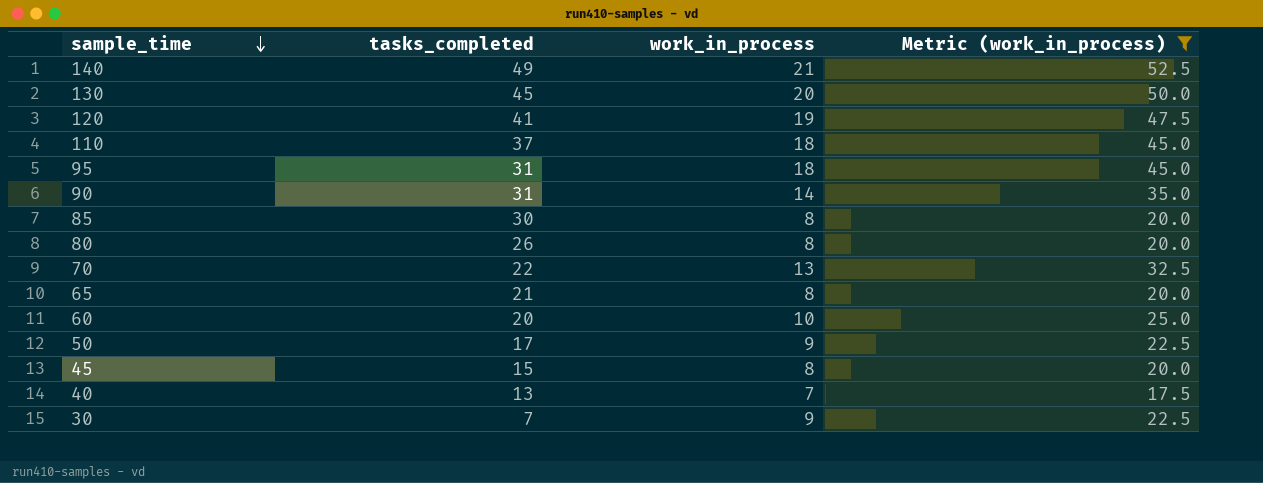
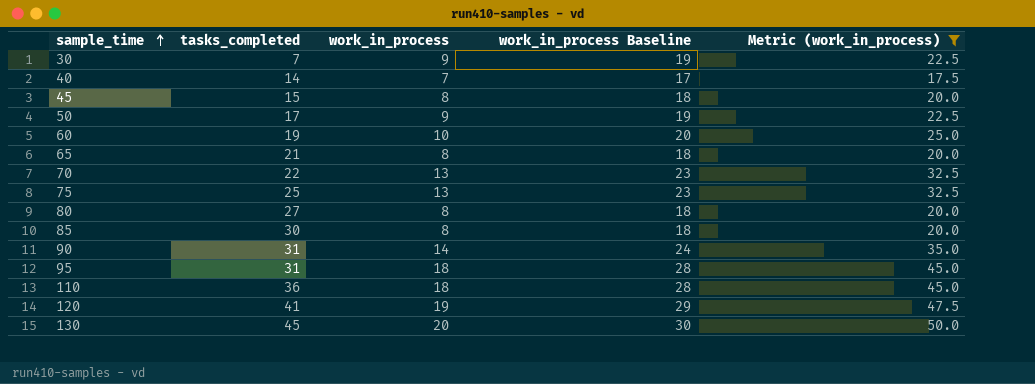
row order: sample_time descending -> sample_time ascending
column work_in_process Baseline | formula: none -> [work_in_process] + 10
row 140: 49 | 21 | 52.5 -> none
40 | tasks_completed: 13 -> 14
60 | tasks_completed: 20 -> 19
row 75: none -> 25 | 13 | 23 | 32.5
80 | tasks_completed: 26 -> 27
110 | tasks_completed: 37 -> 36

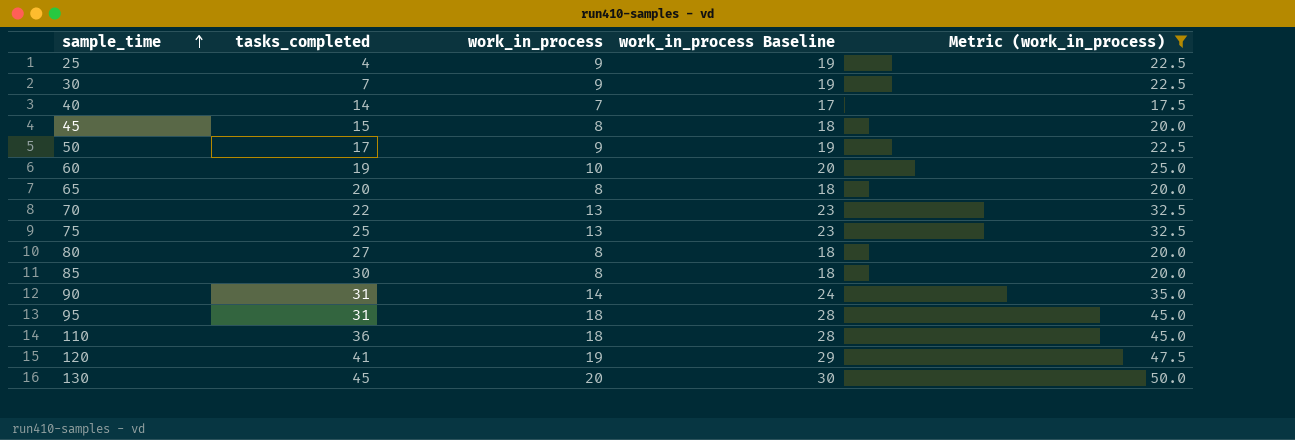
row 25: none -> 4 | 9 | 19 | 22.5
65 | tasks_completed: 21 -> 20

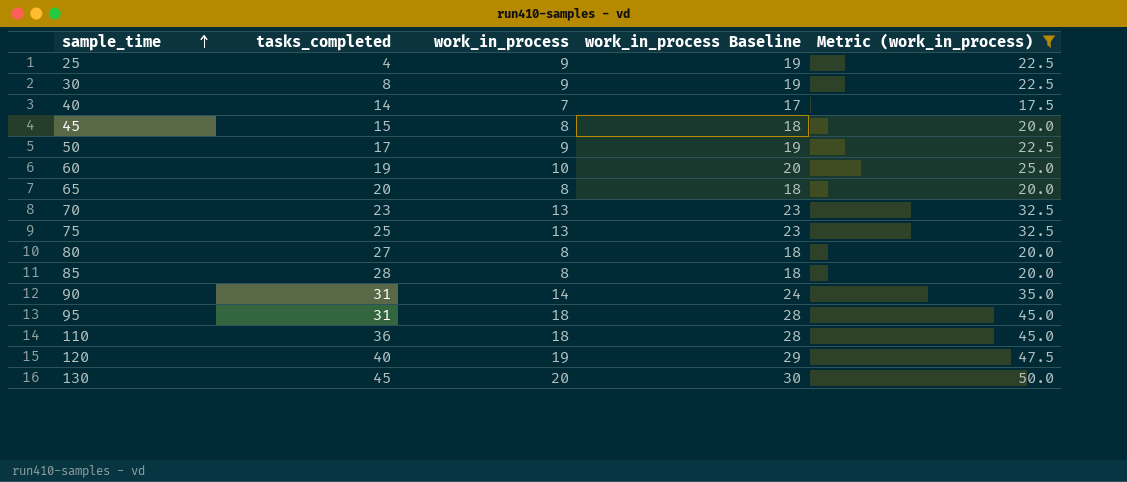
30 | tasks_completed: 7 -> 8
70 | tasks_completed: 22 -> 23
85 | tasks_completed: 30 -> 28
120 | tasks_completed: 41 -> 40

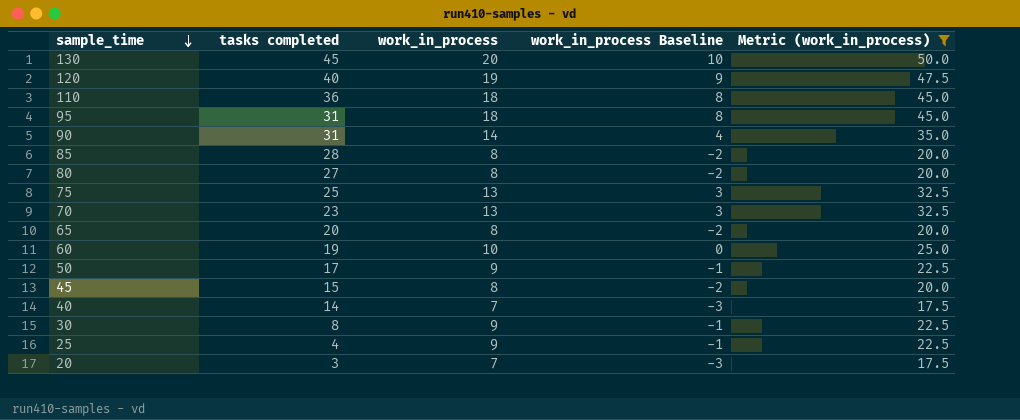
row order: sample_time ascending -> sample_time descending
column name: tasks_completed -> tasks completed
column work_in_process Baseline | formula: [work_in_process] + 10 -> [work_in_process] - 10
row 20: none -> 3 | 7 | -3 | 17.5

